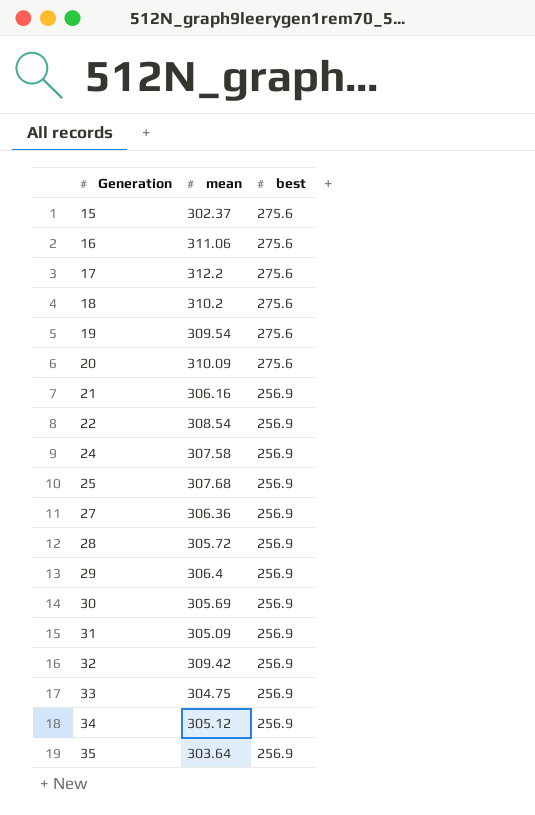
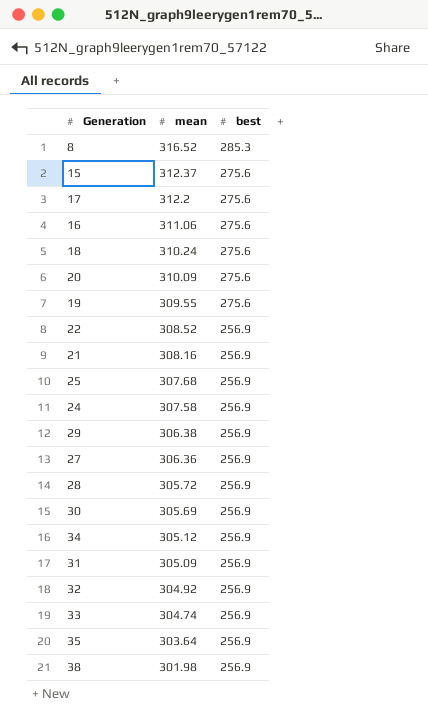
row order: Generation ascending -> mean descending
row 8: none -> 316.52 | 285.3
15 | mean: 302.37 -> 312.37
18 | mean: 310.2 -> 310.24
19 | mean: 309.54 -> 309.55
22 | mean: 308.54 -> 308.52
21 | mean: 306.16 -> 308.16
29 | mean: 306.4 -> 306.38
32 | mean: 309.42 -> 304.92
33 | mean: 304.75 -> 304.74
row 38: none -> 301.98 | 256.9

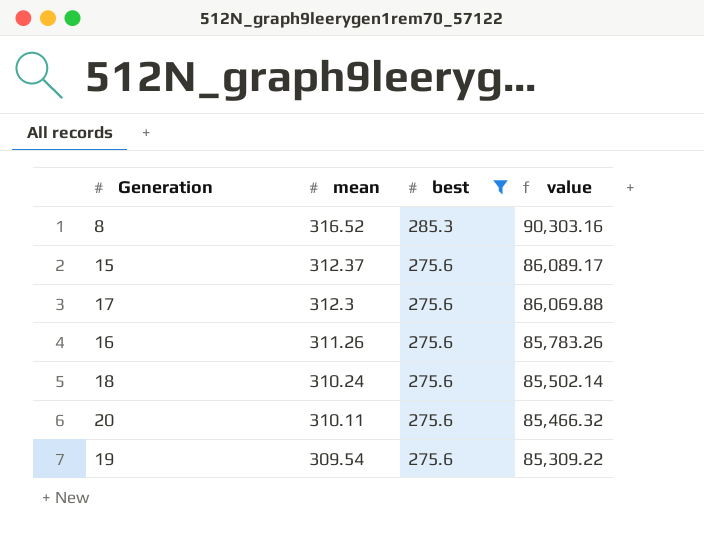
filter: none -> best != 256.9
column value | formula: none -> [mean] * [best]
17 | mean: 312.2 -> 312.3
16 | mean: 311.06 -> 311.26
20 | mean: 310.09 -> 310.11
19 | mean: 309.55 -> 309.54

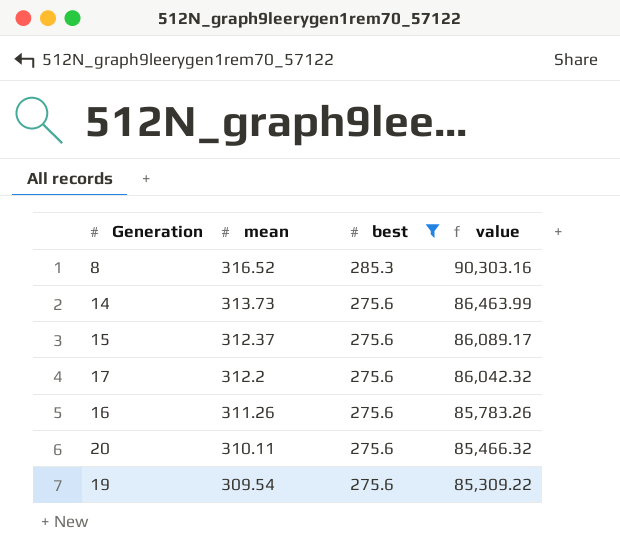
row 18: 310.24 | 275.6 | 85,502.14 -> none
row 14: none -> 313.73 | 275.6 | 86,463.99
17 | mean: 312.3 -> 312.2
17 | value: 86,069.88 -> 86,042.32

